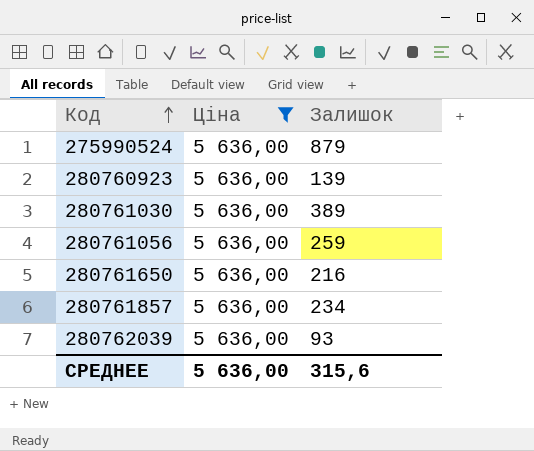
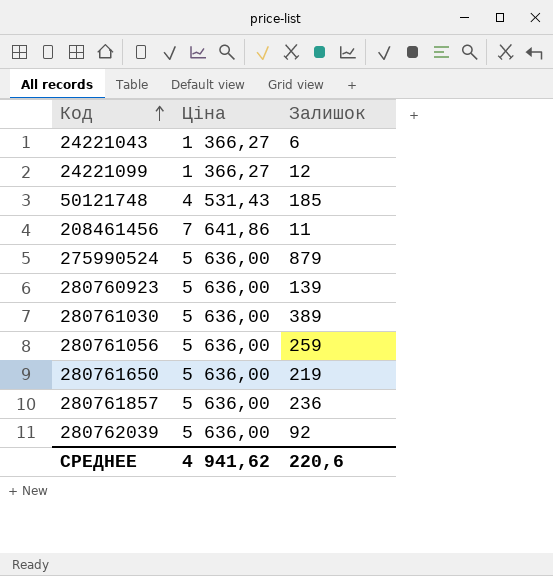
filter: Ціна = 5 636,00 -> none
280761650 | Залишок: 216 -> 219
280761857 | Залишок: 234 -> 236
280762039 | Залишок: 93 -> 92
СРЕДНЕЕ | Ціна: 5 636,00 -> 4 941,62
СРЕДНЕЕ | Залишок: 315,6 -> 220,6

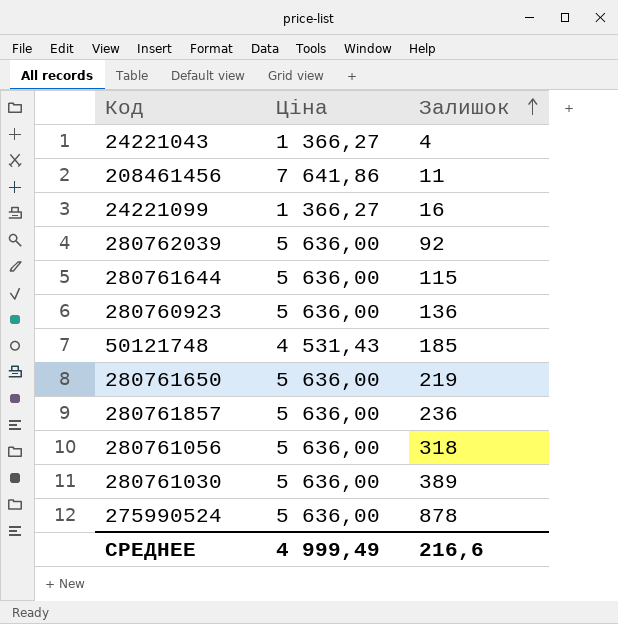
row order: Код ascending -> Залишок ascending
24221043 | Залишок: 6 -> 4
24221099 | Залишок: 12 -> 16
row 280761644: none -> 5 636,00 | 115
280760923 | Залишок: 139 -> 136
280761056 | Залишок: 259 -> 318
275990524 | Залишок: 879 -> 878
СРЕДНЕЕ | Ціна: 4 941,62 -> 4 999,49
СРЕДНЕЕ | Залишок: 220,6 -> 216,6

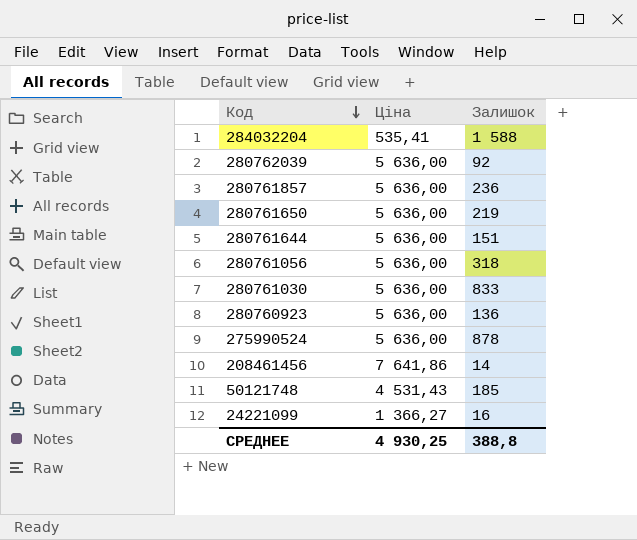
row order: Залишок ascending -> Код descending
row 24221043: 1 366,27 | 4 -> none
row 284032204: none -> 535,41 | 1 588
280761644 | Залишок: 115 -> 151
280761030 | Залишок: 389 -> 833
208461456 | Залишок: 11 -> 14
СРЕДНЕЕ | Ціна: 4 999,49 -> 4 930,25
СРЕДНЕЕ | Залишок: 216,6 -> 388,8

